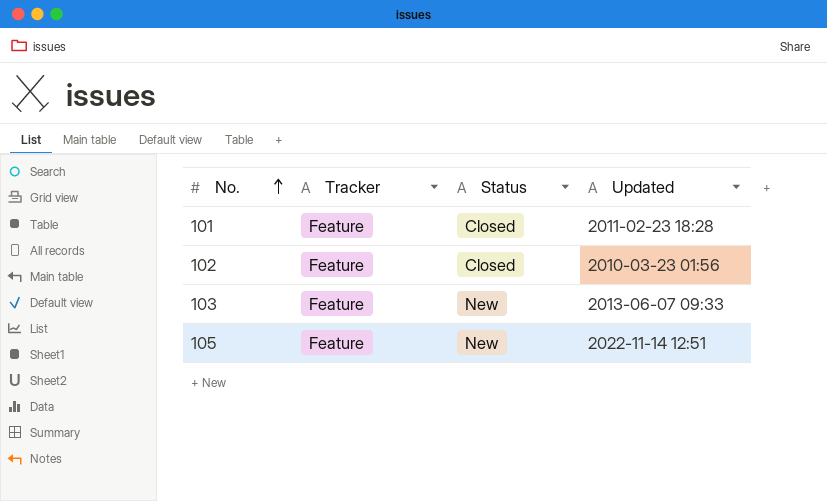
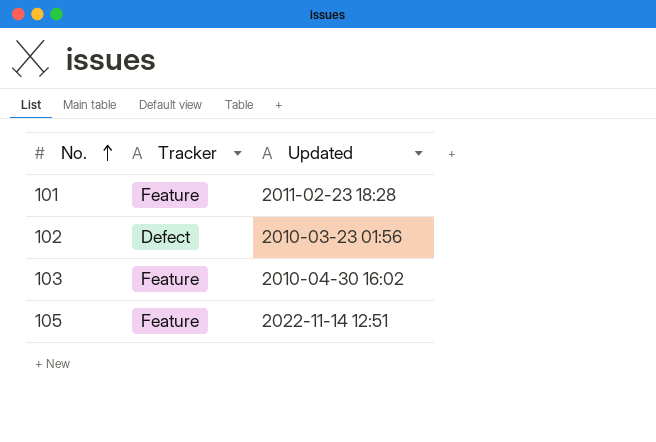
column Status | position: 3 -> none
102 | Tracker: Feature -> Defect
103 | Updated: 2013-06-07 09:33 -> 2010-04-30 16:02

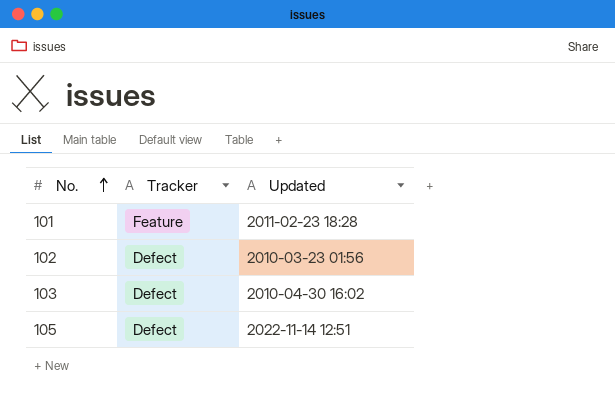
103 | Tracker: Feature -> Defect
105 | Tracker: Feature -> Defect

